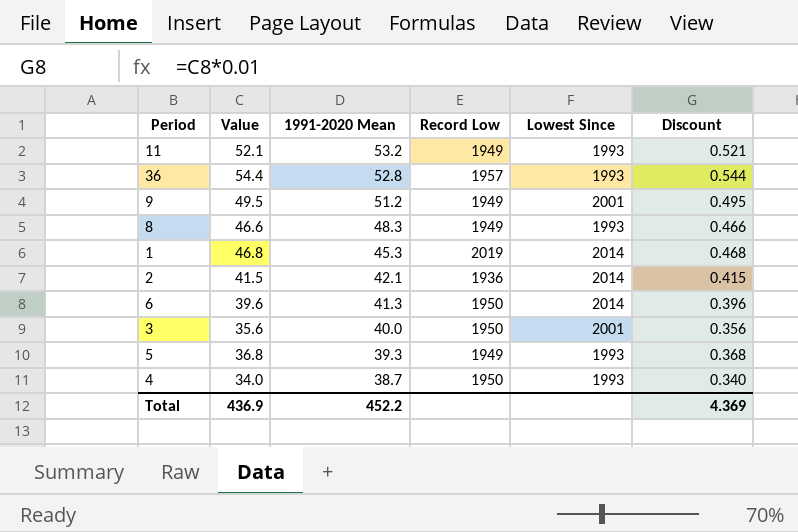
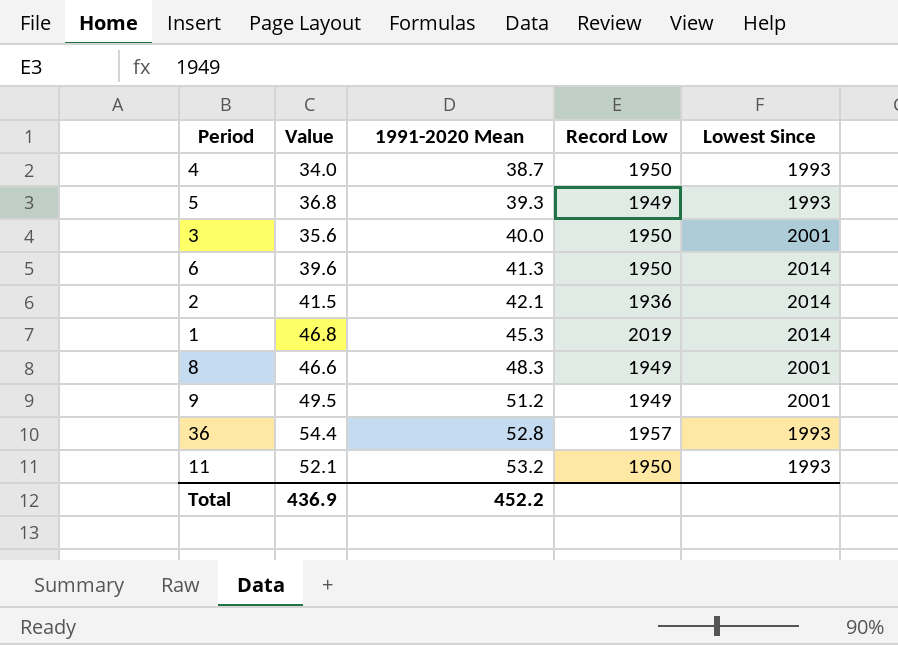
row order: 1991-2020 Mean descending -> 1991-2020 Mean ascending
column Discount | formula: [Value] * 0.01 -> none
8 | Lowest Since: 1993 -> 2001
11 | Record Low: 1949 -> 1950

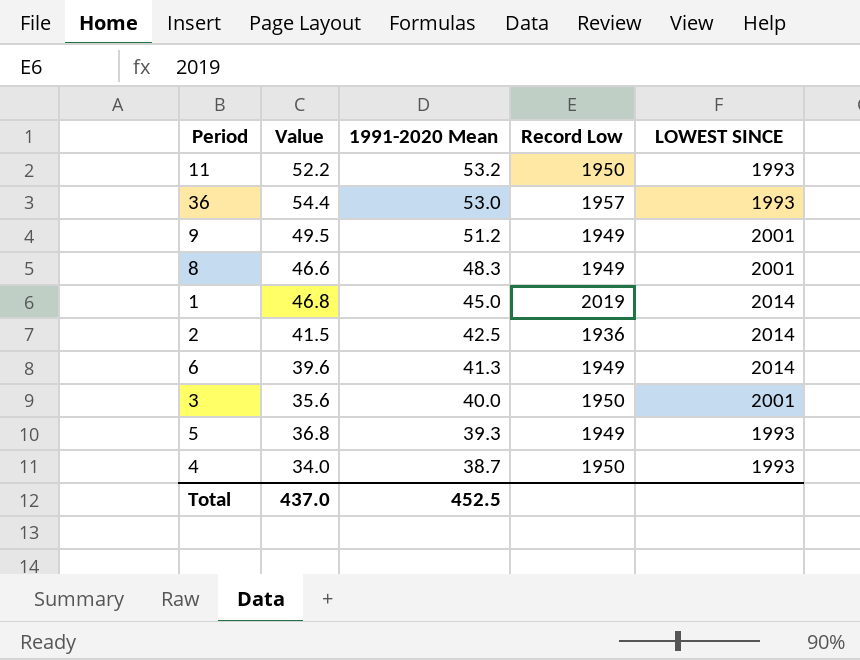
row order: 1991-2020 Mean ascending -> 1991-2020 Mean descending
column name: Lowest Since -> LOWEST SINCE
11 | Value: 52.1 -> 52.2
36 | 1991-2020 Mean: 52.8 -> 53.0
1 | 1991-2020 Mean: 45.3 -> 45.0
2 | 1991-2020 Mean: 42.1 -> 42.5
6 | Record Low: 1950 -> 1949
Total | Value: 436.9 -> 437.0
Total | 1991-2020 Mean: 452.2 -> 452.5

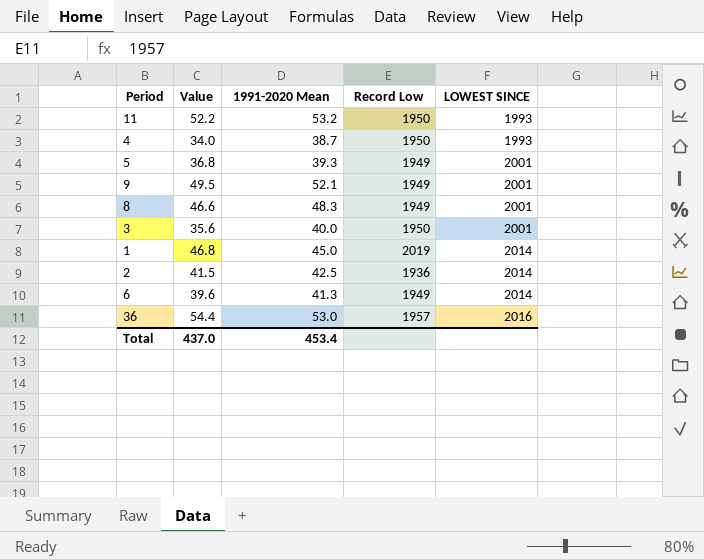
row order: 1991-2020 Mean descending -> LOWEST SINCE ascending
5 | LOWEST SINCE: 1993 -> 2001
9 | 1991-2020 Mean: 51.2 -> 52.1
36 | LOWEST SINCE: 1993 -> 2016
Total | 1991-2020 Mean: 452.5 -> 453.4

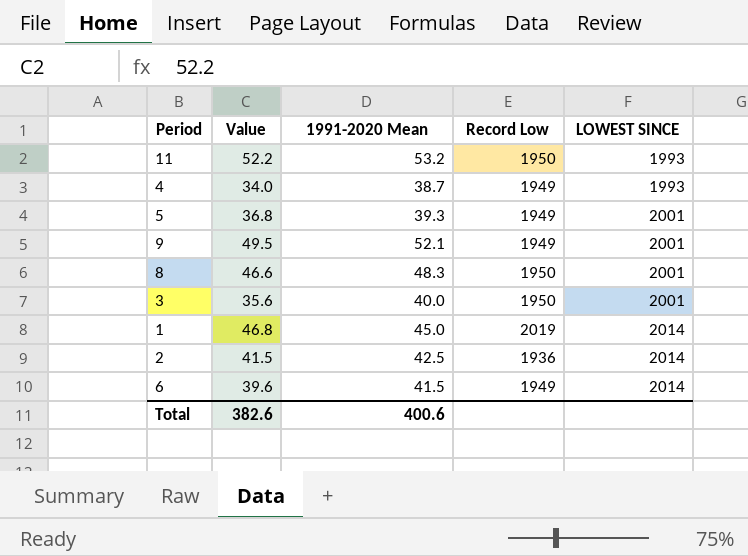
row 36: 54.4 | 53.0 | 1957 | 2016 -> none
4 | Record Low: 1950 -> 1949
8 | Record Low: 1949 -> 1950
6 | 1991-2020 Mean: 41.3 -> 41.5
Total | Value: 437.0 -> 382.6
Total | 1991-2020 Mean: 453.4 -> 400.6

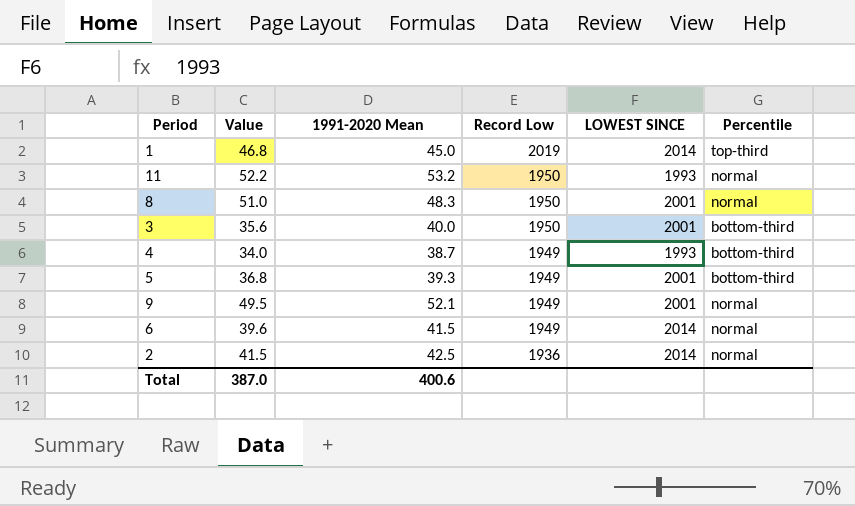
row order: LOWEST SINCE ascending -> Record Low descending
column Percentile | position: none -> 6
8 | Value: 46.6 -> 51.0
Total | Value: 382.6 -> 387.0

